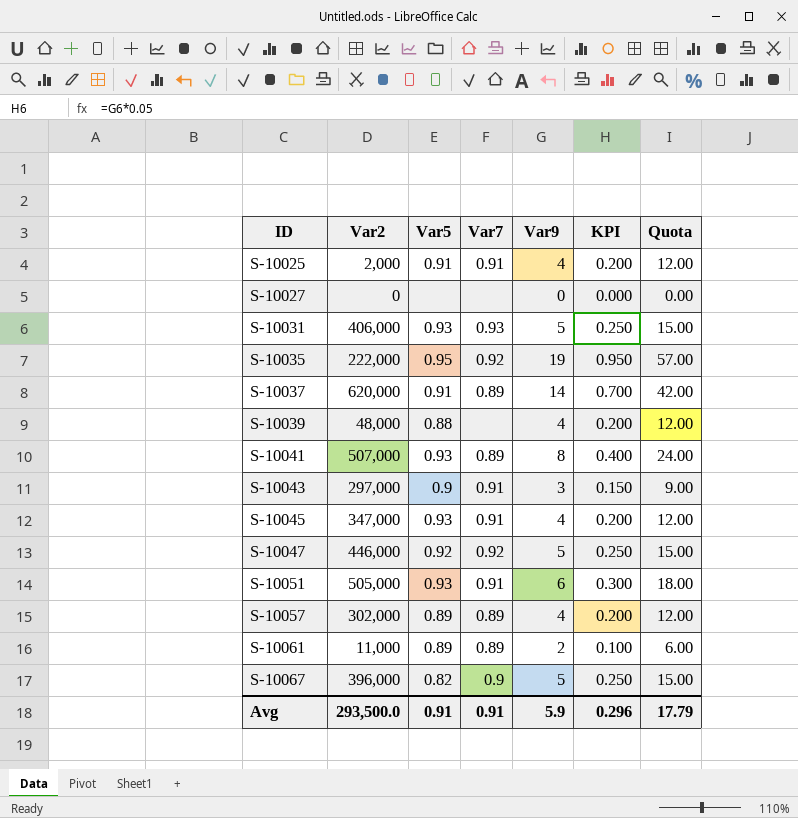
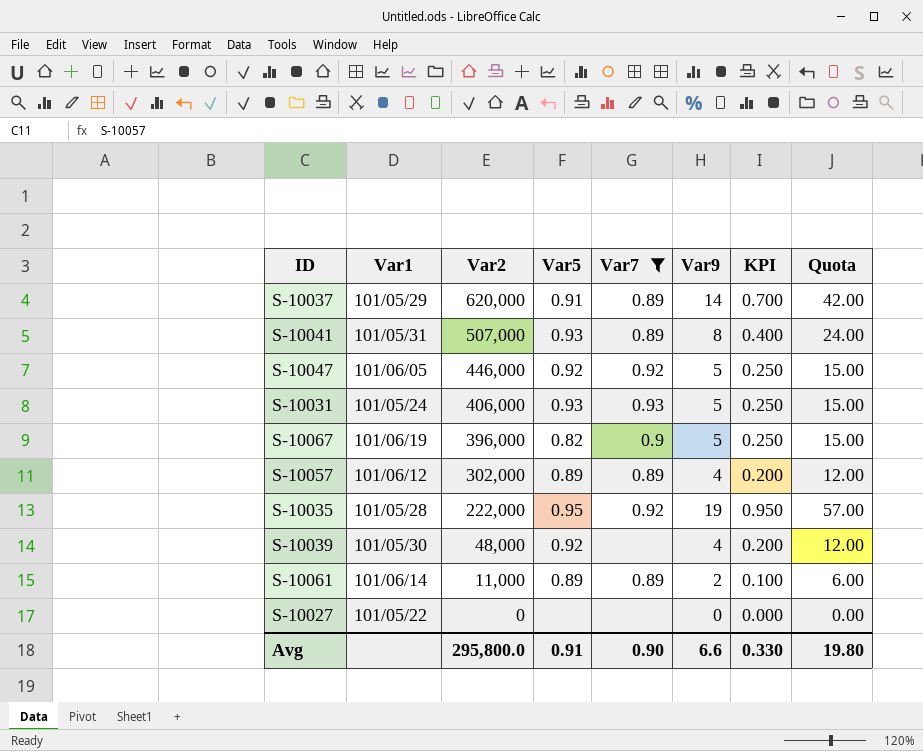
filter: none -> Var7 != 0.91
row order: ID ascending -> Var2 descending
column Var1 | position: none -> 2
S-10039 | Var5: 0.88 -> 0.92
Avg | Var2: 293,500.0 -> 295,800.0
Avg | Var7: 0.91 -> 0.90
Avg | Var9: 5.9 -> 6.6
Avg | KPI: 0.296 -> 0.330
Avg | Quota: 17.79 -> 19.80

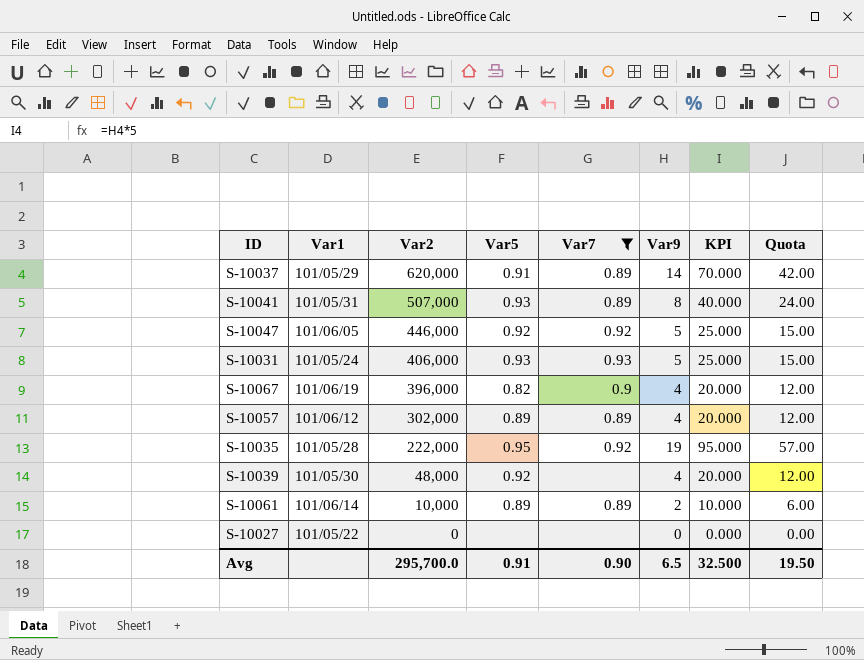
column KPI | formula: [Var9] * 0.05 -> [Var9] * 5
S-10067 | Var9: 5 -> 4
S-10067 | Quota: 15.00 -> 12.00
S-10061 | Var2: 11,000 -> 10,000
Avg | Var2: 295,800.0 -> 295,700.0
Avg | Var9: 6.6 -> 6.5
Avg | KPI: 0.330 -> 32.500
Avg | Quota: 19.80 -> 19.50

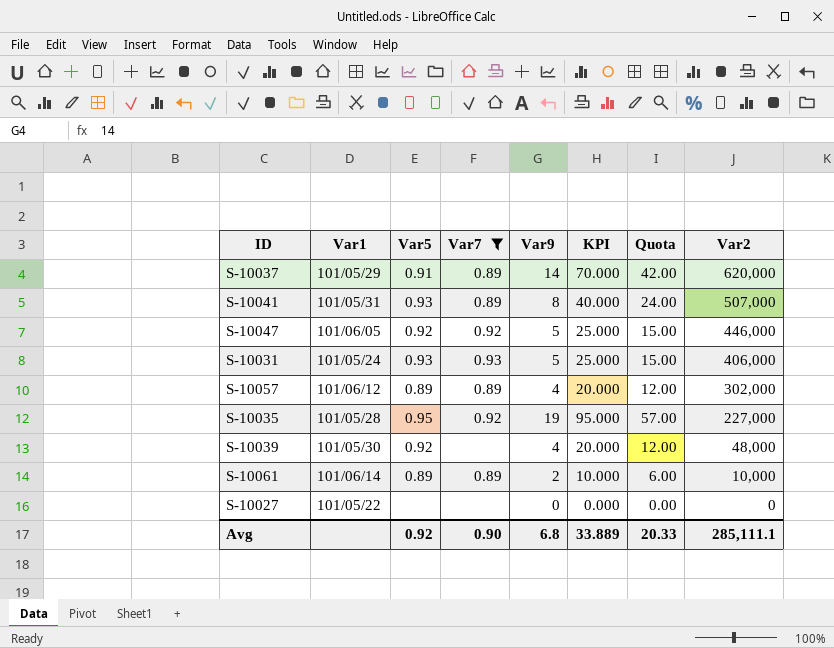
column Var2 | position: 3 -> 8
row S-10067: 101/06/19 | 396,000 | 0.82 | 0.9 | 4 | 20.000 | 12.00 -> none
S-10035 | Var2: 222,000 -> 227,000
Avg | Var5: 0.91 -> 0.92
Avg | Var9: 6.5 -> 6.8
Avg | KPI: 32.500 -> 33.889
Avg | Quota: 19.50 -> 20.33
Avg | Var2: 295,700.0 -> 285,111.1

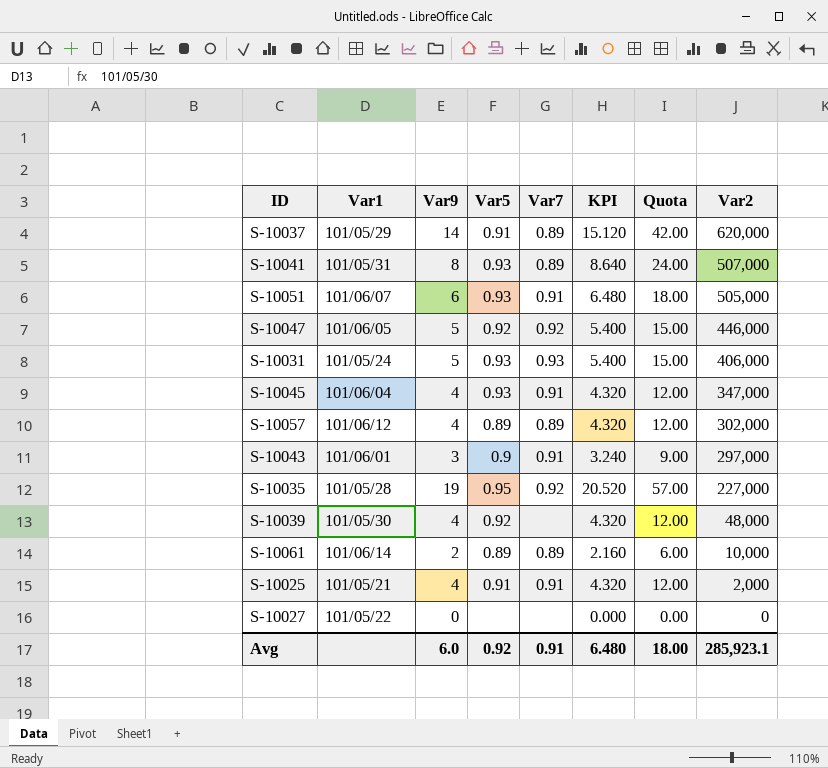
filter: Var7 != 0.91 -> none
column Var9 | position: 5 -> 3
column KPI | formula: [Var9] * 5 -> [Var9] * 1.08
Avg | Var9: 6.8 -> 6.0
Avg | Var7: 0.90 -> 0.91
Avg | KPI: 33.889 -> 6.480
Avg | Quota: 20.33 -> 18.00
Avg | Var2: 285,111.1 -> 285,923.1

